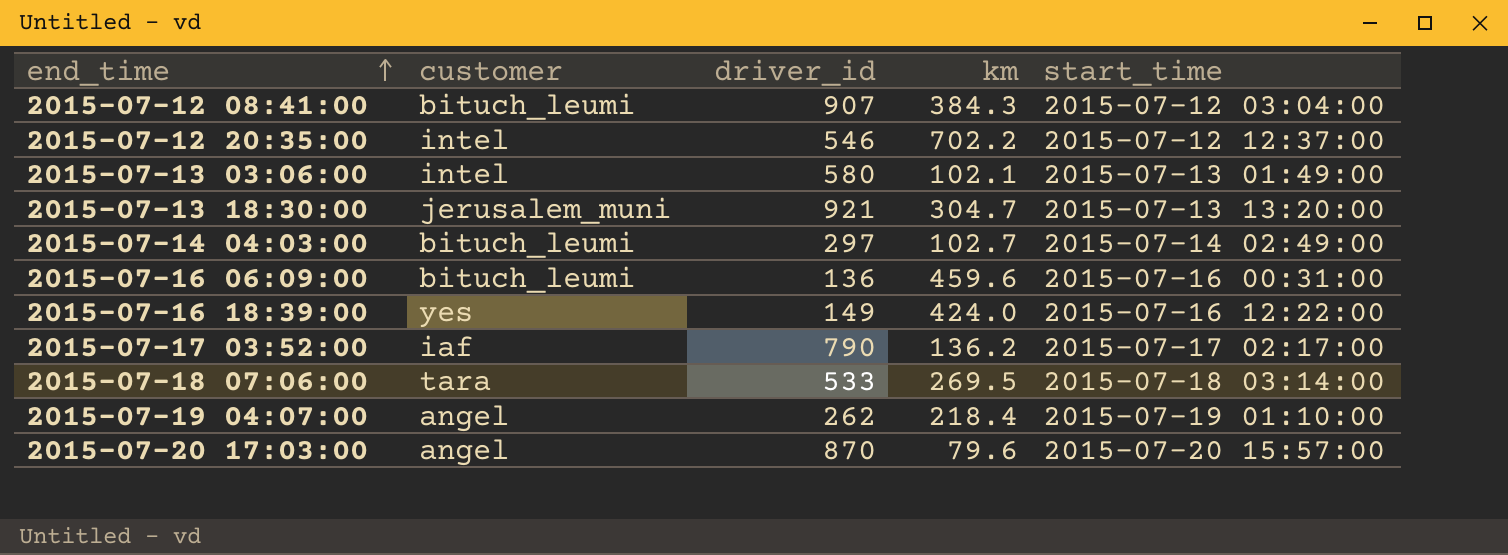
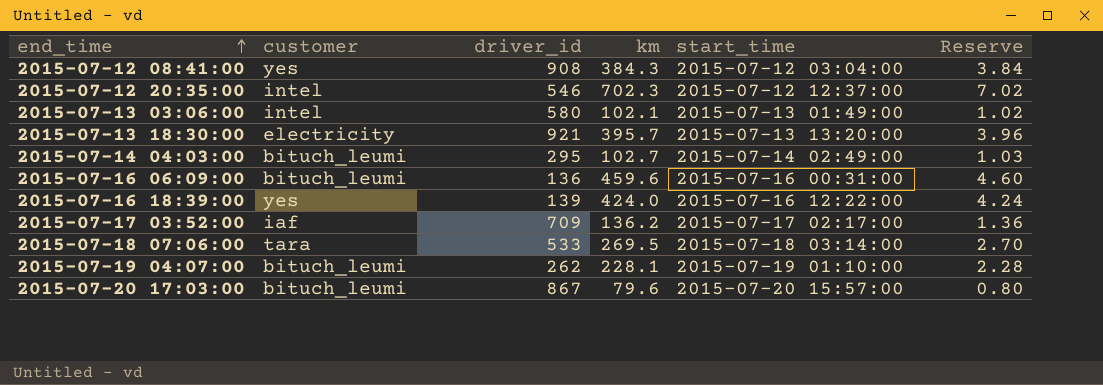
column Reserve | formula: none -> [km] * 0.01
2015-07-12 08:41:00 | customer: bituch_leumi -> yes
2015-07-12 08:41:00 | driver_id: 907 -> 908
2015-07-12 20:35:00 | km: 702.2 -> 702.3
2015-07-13 18:30:00 | customer: jerusalem_muni -> electricity
2015-07-13 18:30:00 | km: 304.7 -> 395.7
2015-07-14 04:03:00 | driver_id: 297 -> 295
2015-07-16 18:39:00 | driver_id: 149 -> 139
2015-07-17 03:52:00 | driver_id: 790 -> 709
2015-07-19 04:07:00 | customer: angel -> bituch_leumi
2015-07-19 04:07:00 | km: 218.4 -> 228.1
2015-07-20 17:03:00 | customer: angel -> bituch_leumi
2015-07-20 17:03:00 | driver_id: 870 -> 867

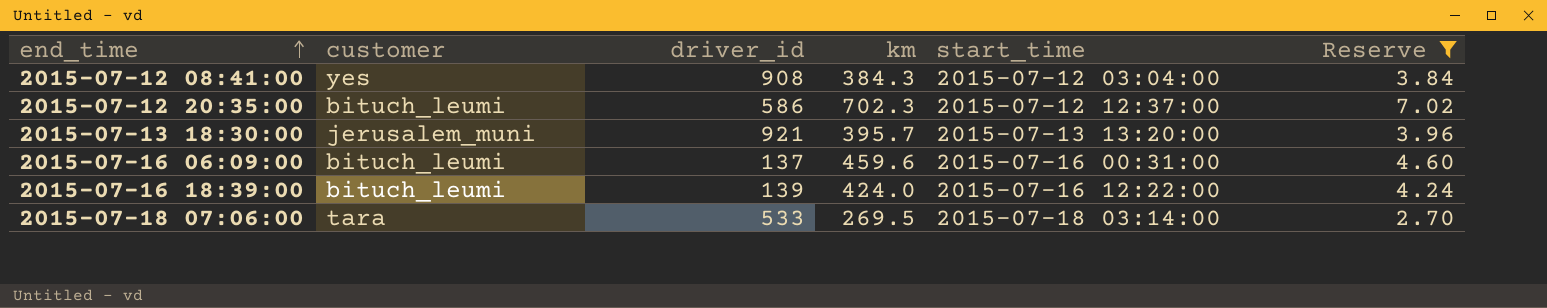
filter: none -> Reserve >= 2.70
2015-07-12 20:35:00 | customer: intel -> bituch_leumi
2015-07-12 20:35:00 | driver_id: 546 -> 586
2015-07-13 18:30:00 | customer: electricity -> jerusalem_muni
2015-07-16 06:09:00 | driver_id: 136 -> 137
2015-07-16 18:39:00 | customer: yes -> bituch_leumi

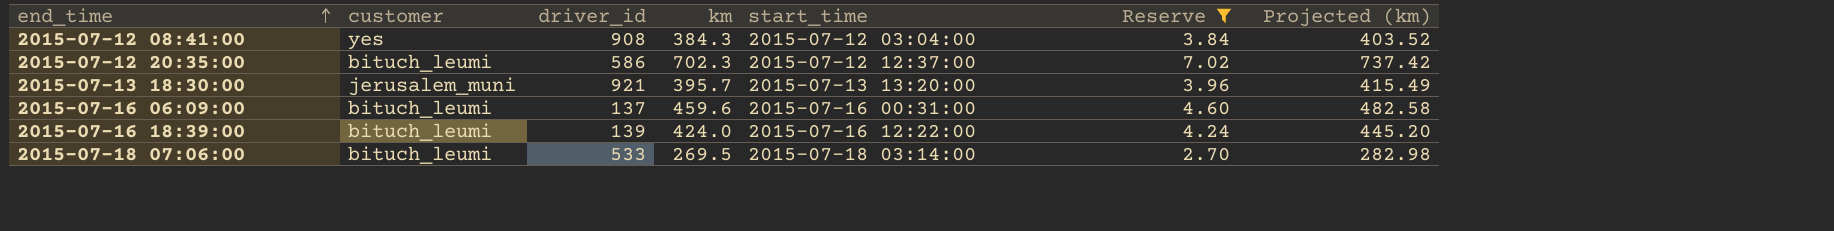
column Projected (km) | formula: none -> [km] * 1.05
2015-07-18 07:06:00 | customer: tara -> bituch_leumi

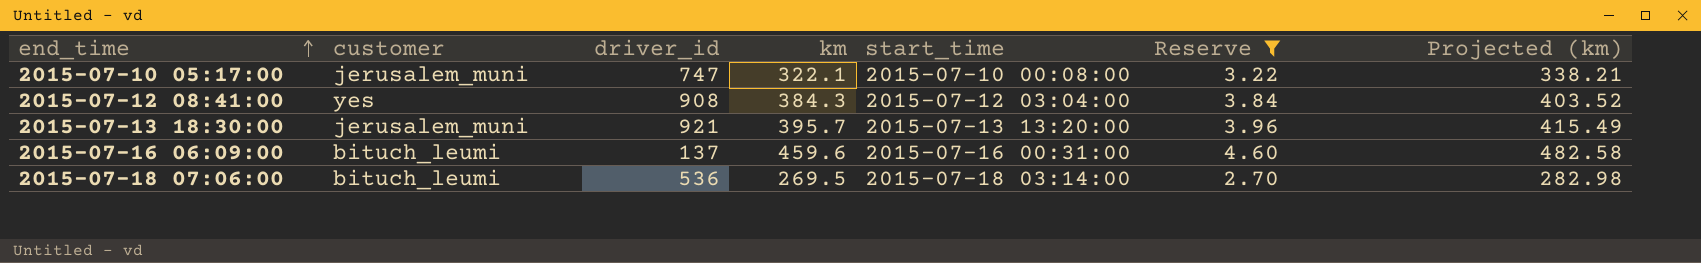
row 2015-07-12 20:35:00: bituch_leumi | 586 | 702.3 | 2015-07-12 12:37:00 | 7.02 | 737.42 -> none
row 2015-07-16 18:39:00: bituch_leumi | 139 | 424.0 | 2015-07-16 12:22:00 | 4.24 | 445.20 -> none
row 2015-07-10 05:17:00: none -> jerusalem_muni | 747 | 322.1 | 2015-07-10 00:08:00 | 3.22 | 338.21
2015-07-18 07:06:00 | driver_id: 533 -> 536

